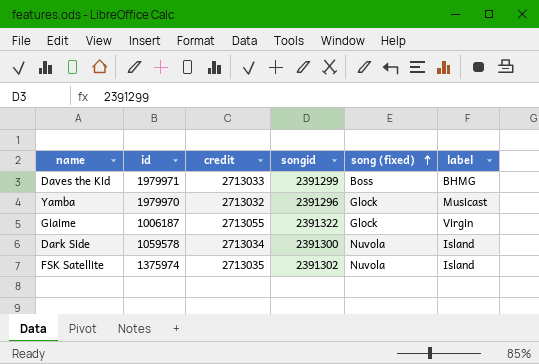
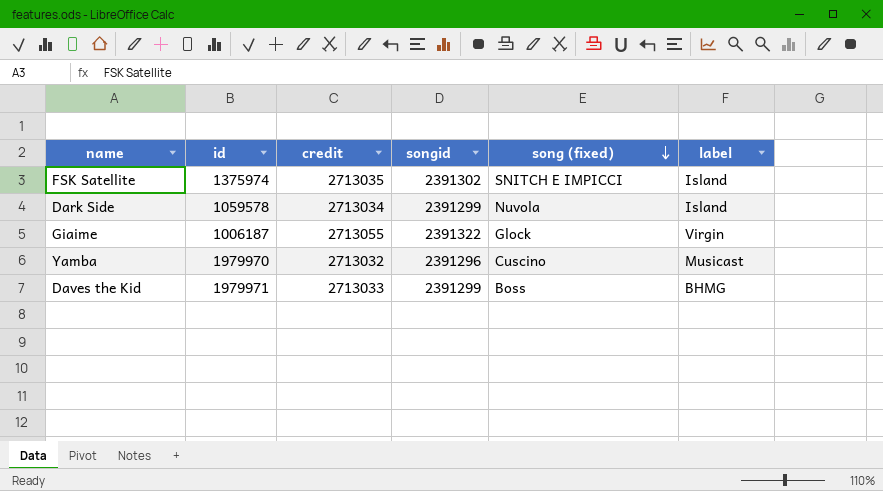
row order: song (fixed) ascending -> song (fixed) descending
FSK Satellite | song (fixed): Nuvola -> SNITCH E IMPICCI
Dark Side | songid: 2391300 -> 2391299
Yamba | song (fixed): Glock -> Cuscino

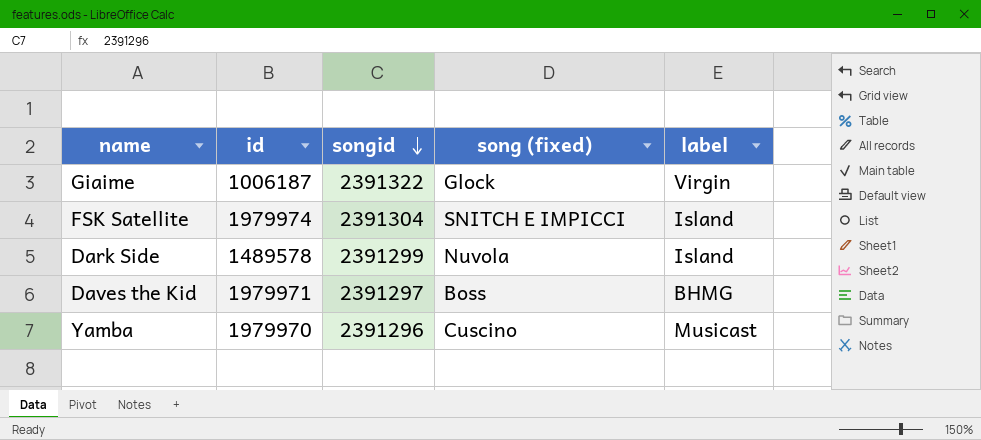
row order: song (fixed) descending -> songid descending
column credit | position: 3 -> none
FSK Satellite | id: 1375974 -> 1979974
FSK Satellite | songid: 2391302 -> 2391304
Dark Side | id: 1059578 -> 1489578
Daves the Kid | songid: 2391299 -> 2391297

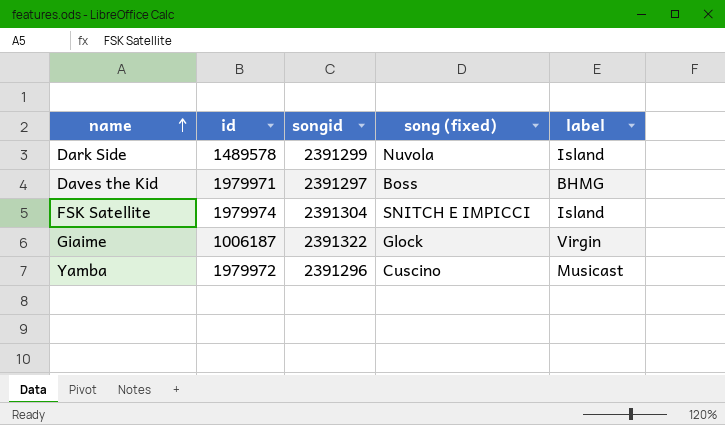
row order: songid descending -> name ascending
Yamba | id: 1979970 -> 1979972

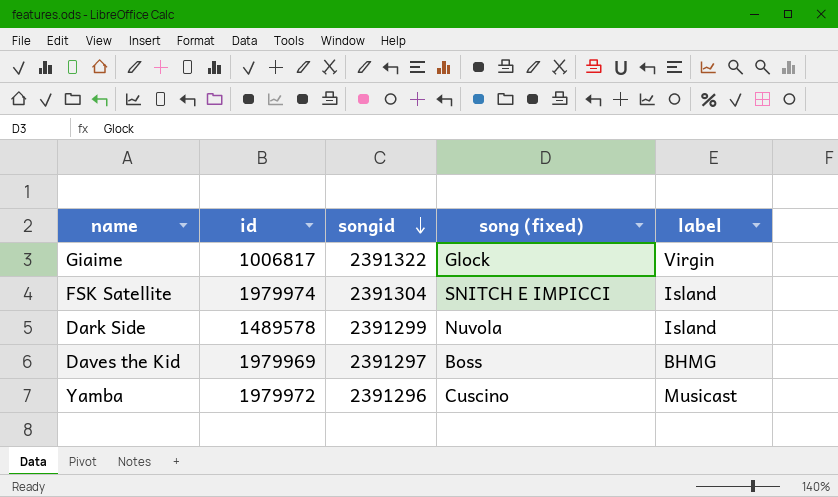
row order: name ascending -> songid descending
Giaime | id: 1006187 -> 1006817
Daves the Kid | id: 1979971 -> 1979969

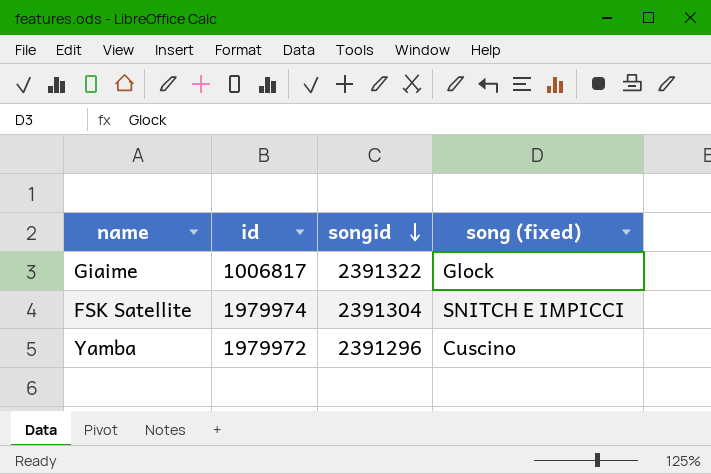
column label | position: 5 -> none
row Dark Side: 1489578 | 2391299 | Nuvola | Island -> none
row Daves the Kid: 1979969 | 2391297 | Boss | BHMG -> none

